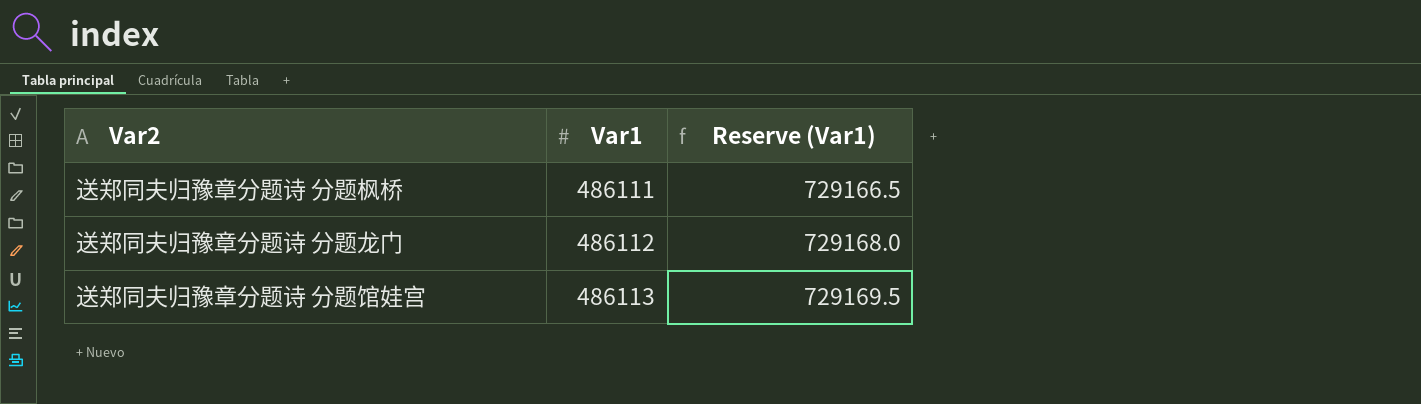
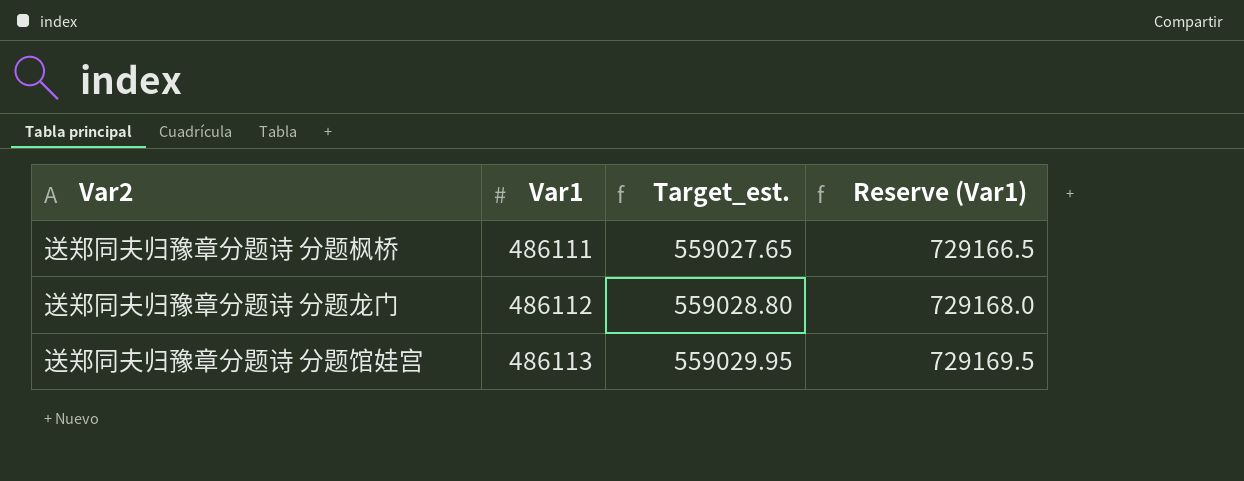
column Target_est. | formula: none -> [Var1] * 1.15

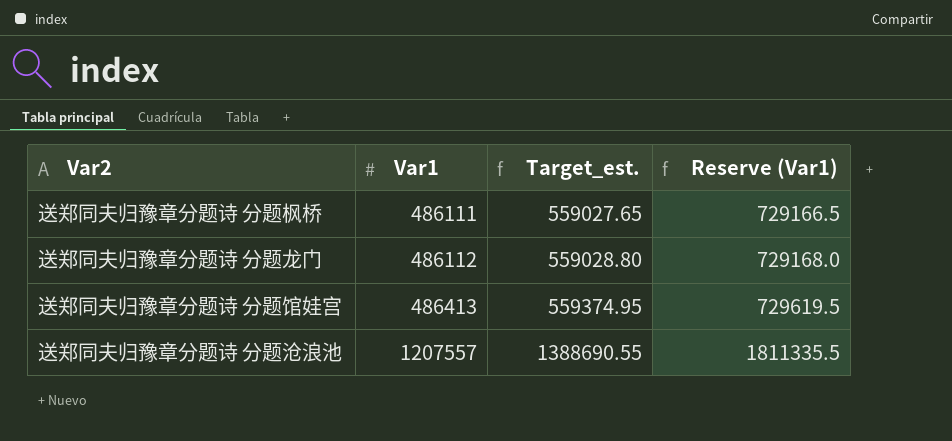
送郑同夫归豫章分题诗 分题馆娃宫 | Var1: 486113 -> 486413
送郑同夫归豫章分题诗 分题馆娃宫 | Target_est.: 559029.95 -> 559374.95
送郑同夫归豫章分题诗 分题馆娃宫 | Reserve (Var1): 729169.5 -> 729619.5
row 送郑同夫归豫章分题诗 分题沧浪池: none -> 1207557 | 1388690.55 | 1811335.5

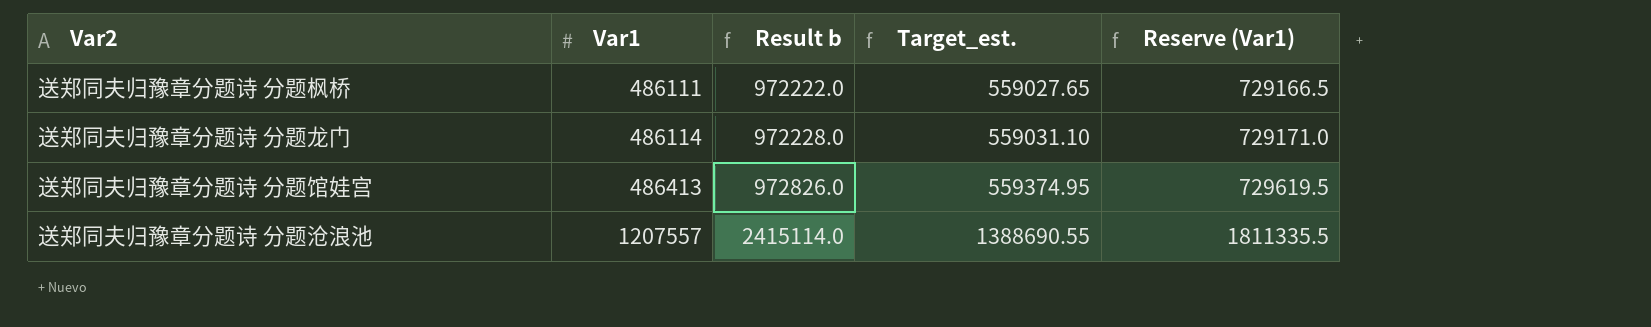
column Result b | formula: none -> [Var1] * 2
送郑同夫归豫章分题诗 分题龙门 | Var1: 486112 -> 486114
送郑同夫归豫章分题诗 分题龙门 | Target_est.: 559028.80 -> 559031.10
送郑同夫归豫章分题诗 分题龙门 | Reserve (Var1): 729168.0 -> 729171.0

